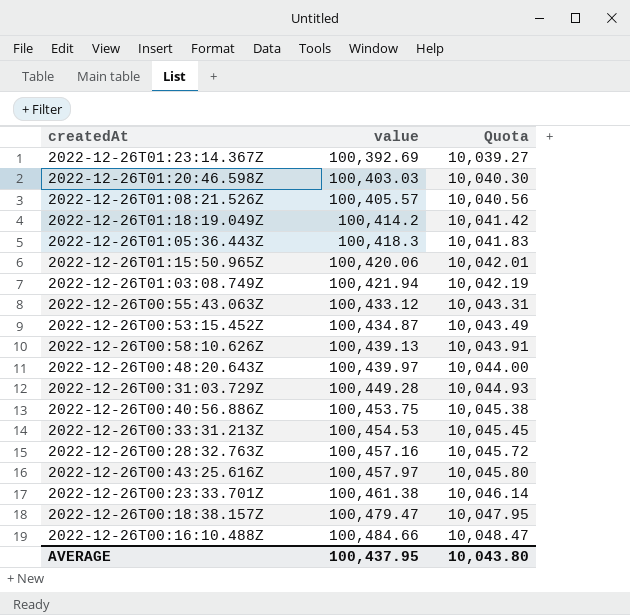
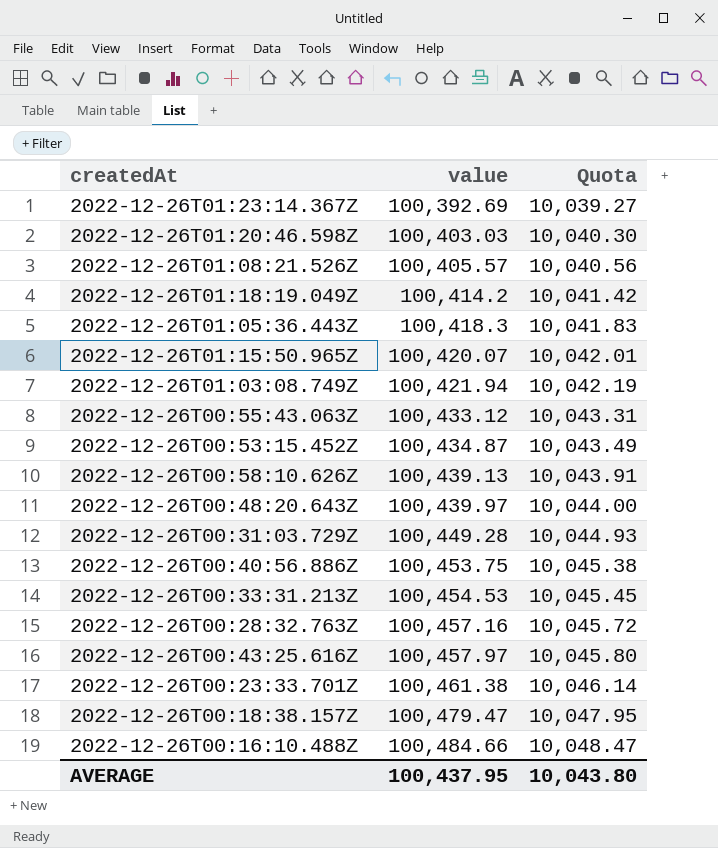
2022-12-26T01:15:50.965Z | value: 100,420.06 -> 100,420.07

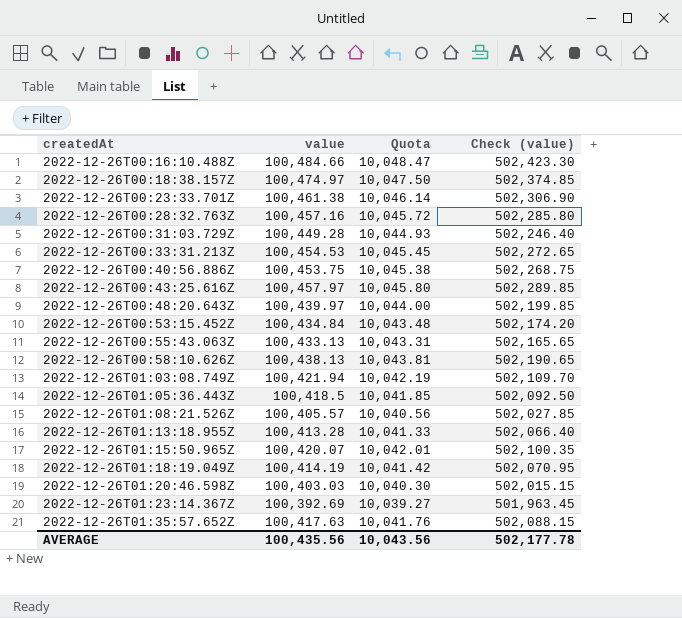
row order: value ascending -> createdAt ascending
column Check (value) | formula: none -> [value] * 5
2022-12-26T00:18:38.157Z | value: 100,479.47 -> 100,474.97
2022-12-26T00:18:38.157Z | Quota: 10,047.95 -> 10,047.50
2022-12-26T00:53:15.452Z | value: 100,434.87 -> 100,434.84
2022-12-26T00:53:15.452Z | Quota: 10,043.49 -> 10,043.48
2022-12-26T00:55:43.063Z | value: 100,433.12 -> 100,433.13
2022-12-26T00:58:10.626Z | value: 100,439.13 -> 100,438.13
2022-12-26T00:58:10.626Z | Quota: 10,043.91 -> 10,043.81
2022-12-26T01:05:36.443Z | value: 100,418.3 -> 100,418.5
2022-12-26T01:05:36.443Z | Quota: 10,041.83 -> 10,041.85
row 2022-12-26T01:13:18.955Z: none -> 100,413.28 | 10,041.33 | 502,066.40
2022-12-26T01:18:19.049Z | value: 100,414.2 -> 100,414.19
row 2022-12-26T01:35:57.652Z: none -> 100,417.63 | 10,041.76 | 502,088.15
AVERAGE | value: 100,437.95 -> 100,435.56
AVERAGE | Quota: 10,043.80 -> 10,043.56

